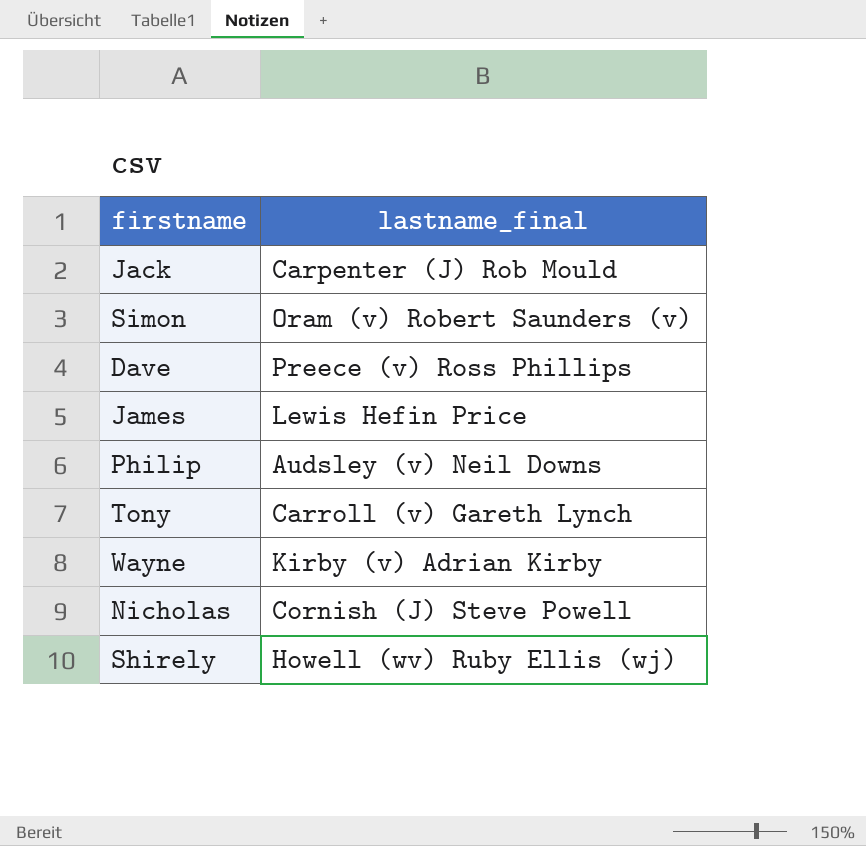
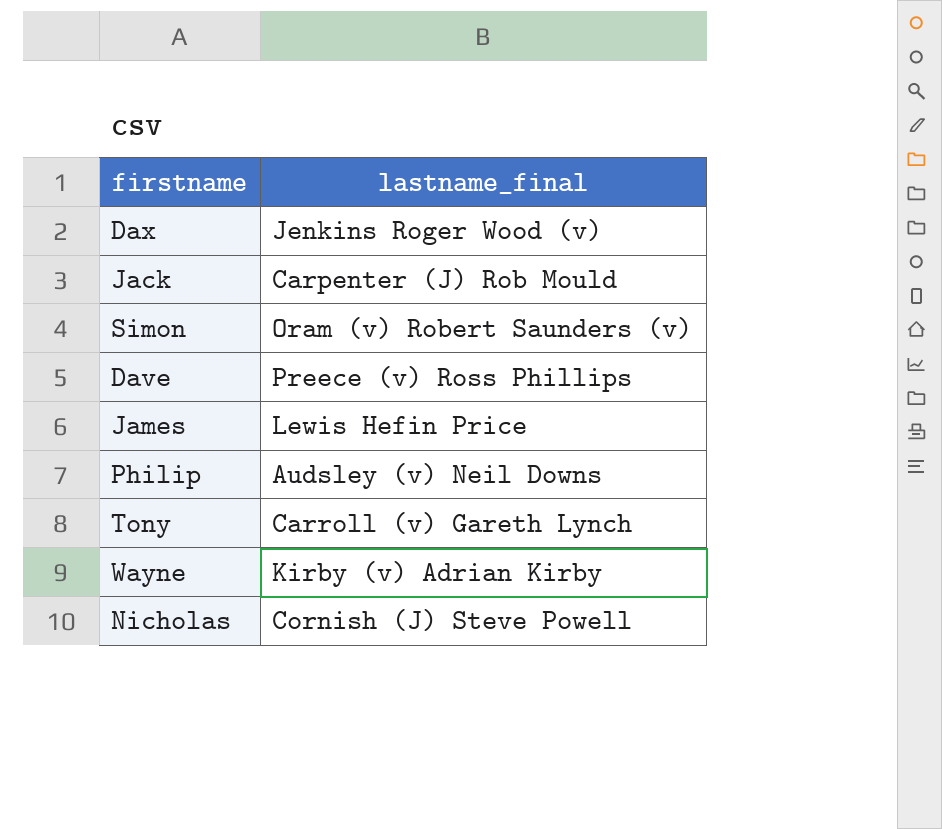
row Shirely: Howell (wv) Ruby Ellis (wj) -> none
row Dax: none -> Jenkins Roger Wood (v)

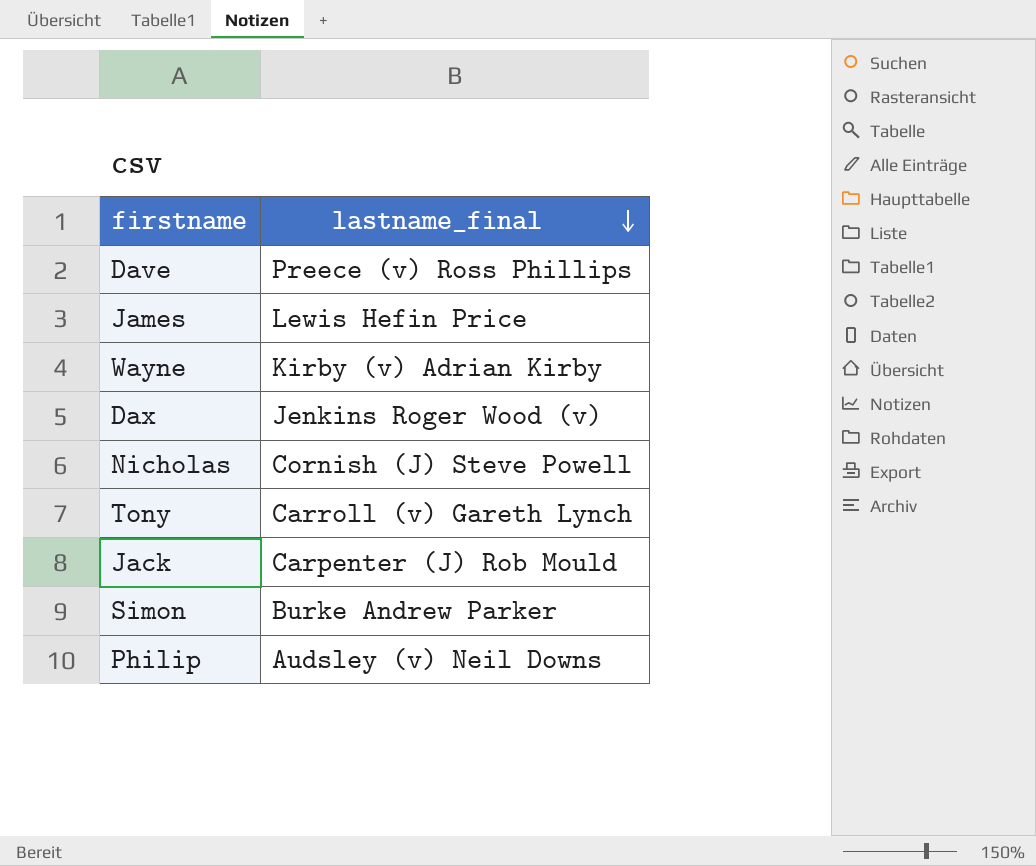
row order: none -> lastname_final descending
Simon | lastname_final: Oram (v) Robert Saunders (v) -> Burke Andrew Parker

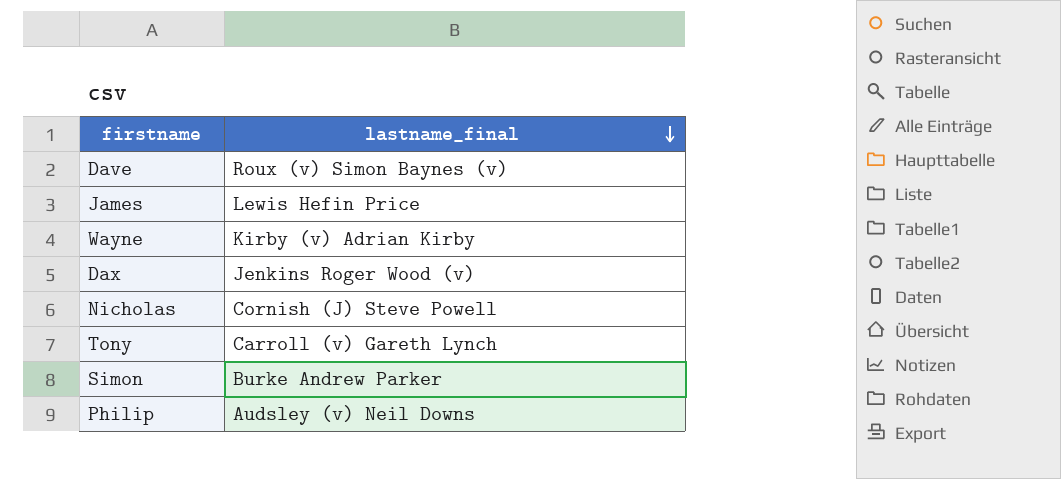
row Jack: Carpenter (J) Rob Mould -> none
Dave | lastname_final: Preece (v) Ross Phillips -> Roux (v) Simon Baynes (v)

